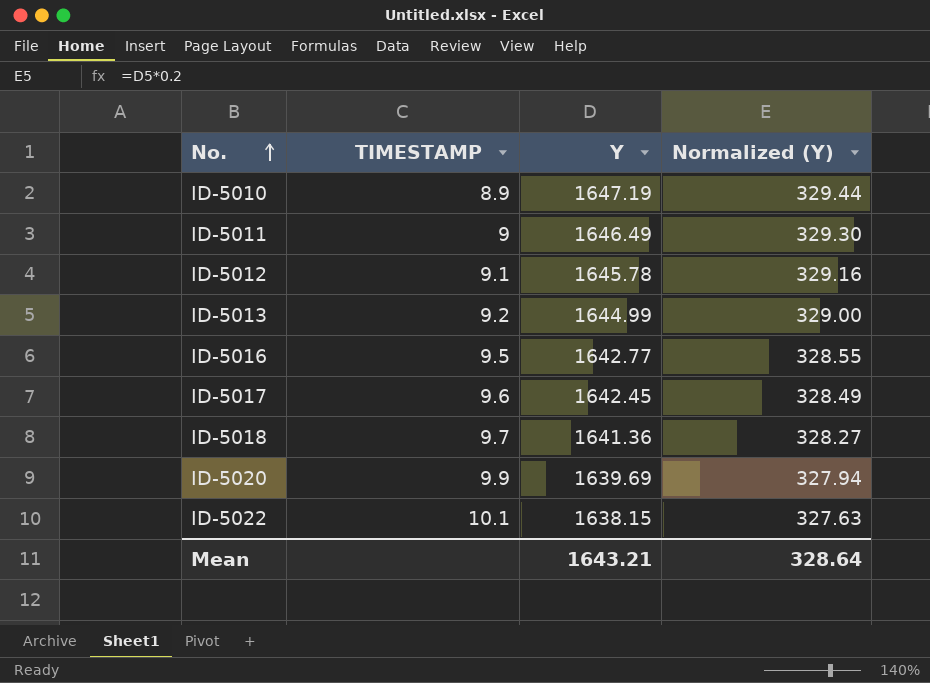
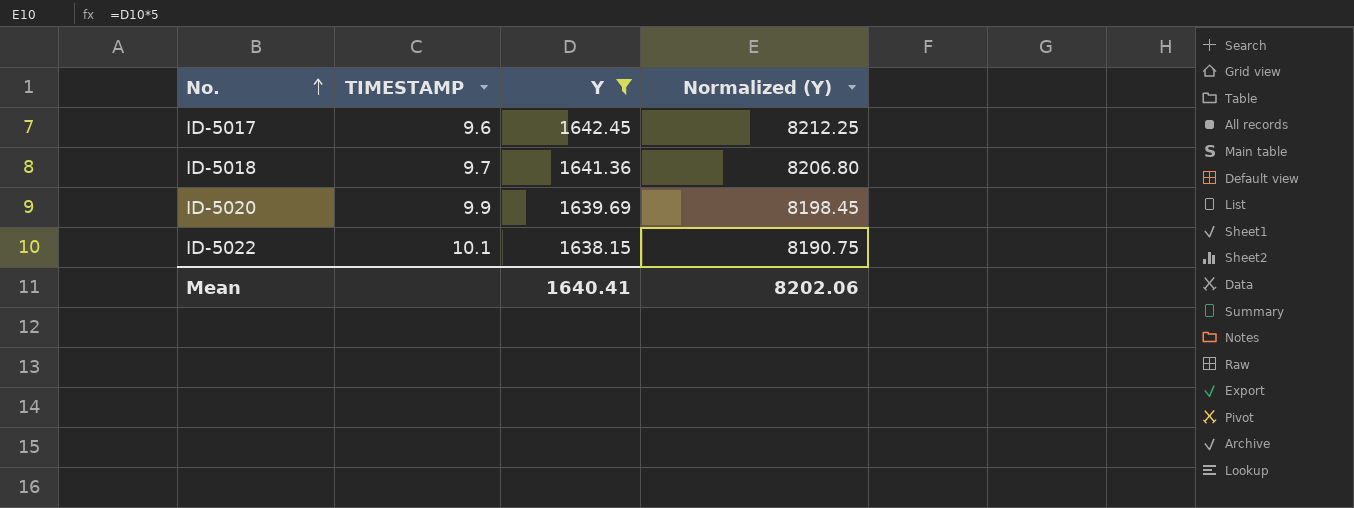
filter: none -> Y <= 1642.45
column Normalized (Y) | formula: [Y] * 0.2 -> [Y] * 5
Mean | Y: 1643.21 -> 1640.41
Mean | Normalized (Y): 328.64 -> 8202.06

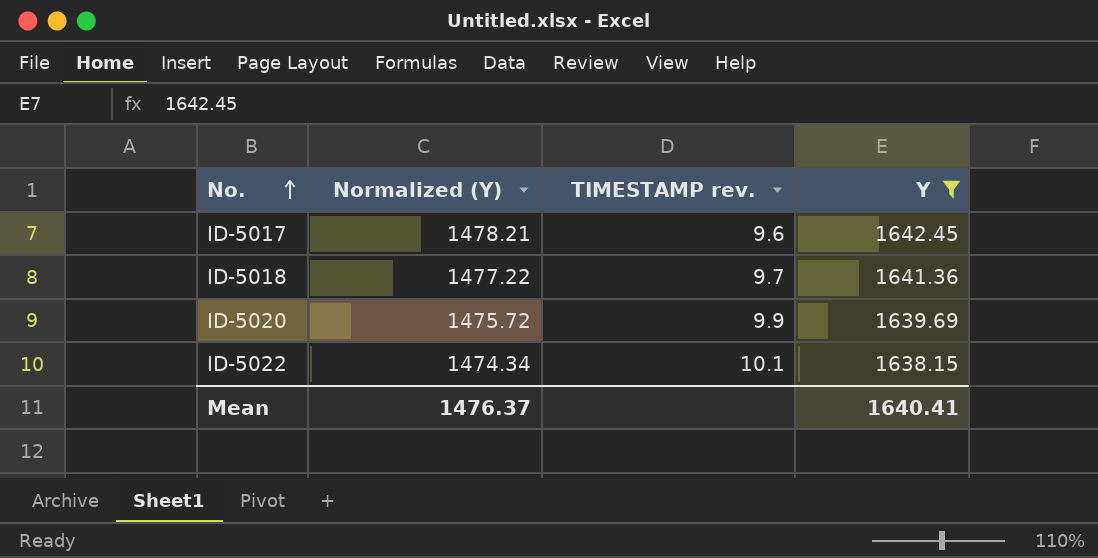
column Normalized (Y) | formula: [Y] * 5 -> [Y] * 0.9
column Normalized (Y) | position: 4 -> 2
column name: TIMESTAMP -> TIMESTAMP rev.
Mean | Normalized (Y): 8202.06 -> 1476.37

